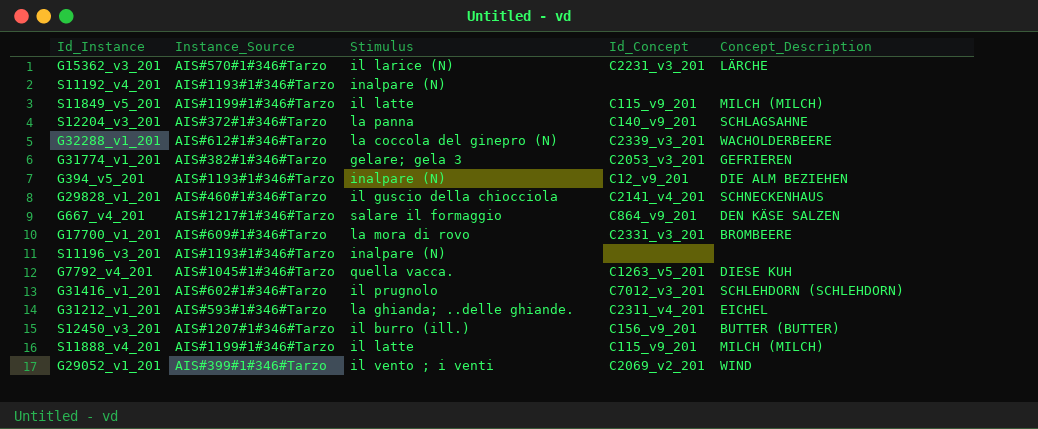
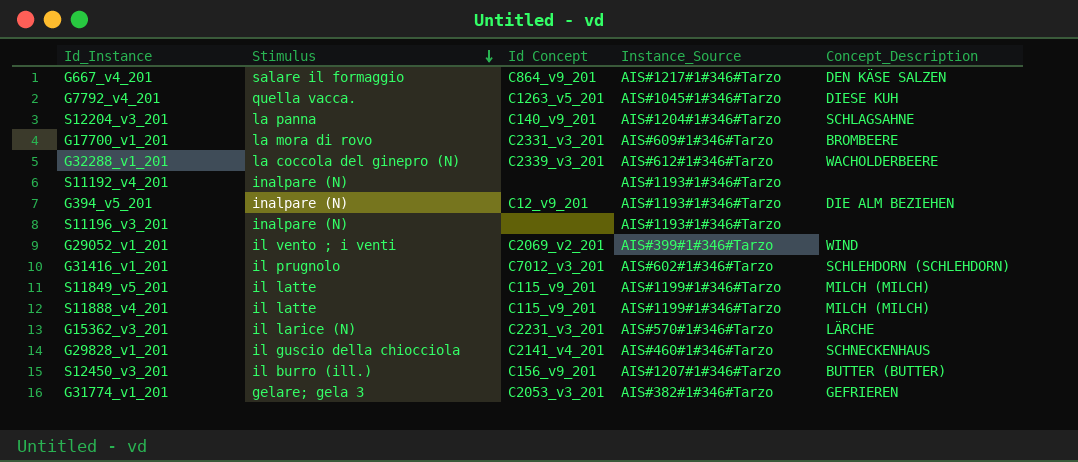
row order: none -> Stimulus descending
column name: Id_Concept -> Id Concept
column Instance_Source | position: 2 -> 4
row G31212_v1_201: AIS#593#1#346#Tarzo | la ghianda; ..delle ghiande. | C2311_v4_201 | EICHEL -> none
S12204_v3_201 | Instance_Source: AIS#372#1#346#Tarzo -> AIS#1204#1#346#Tarzo

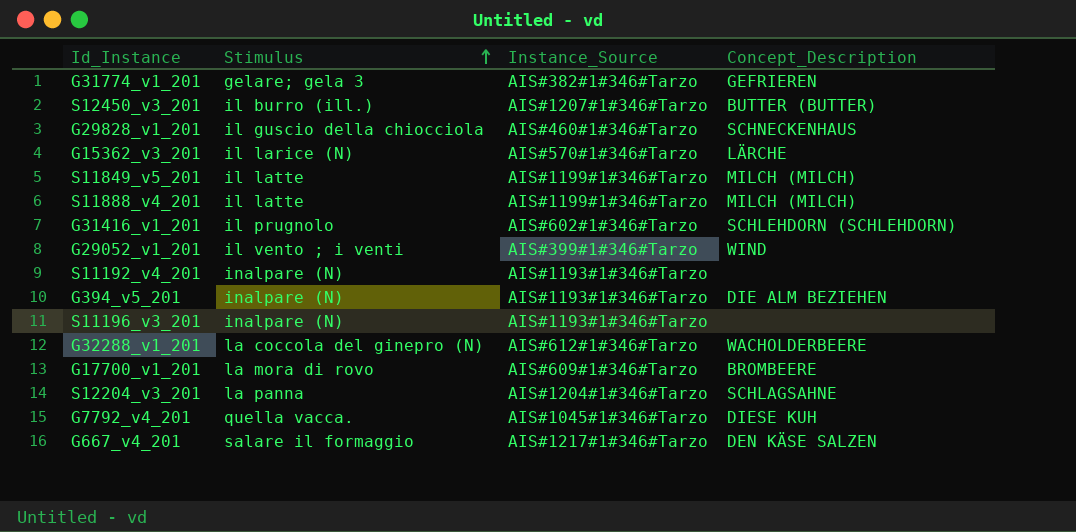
row order: Stimulus descending -> Stimulus ascending
column Id Concept | position: 3 -> none

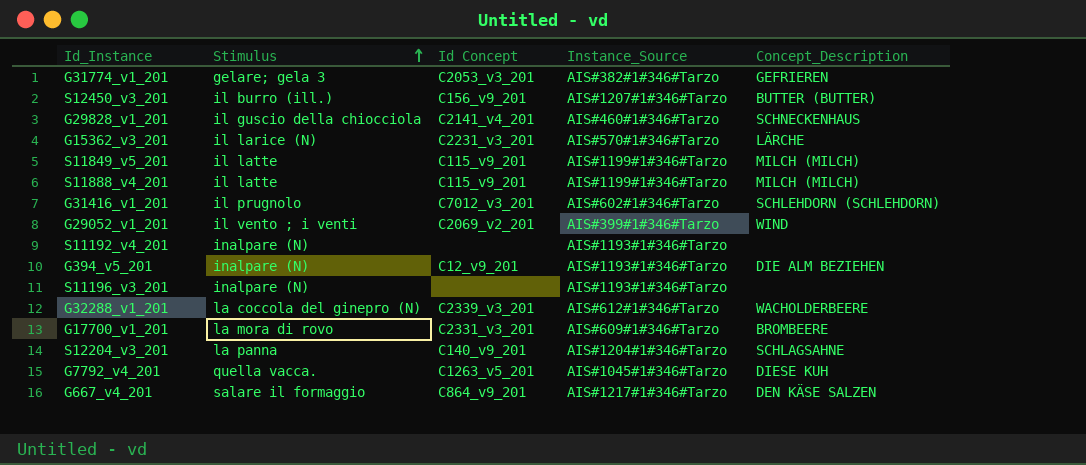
column Id Concept | position: none -> 3

